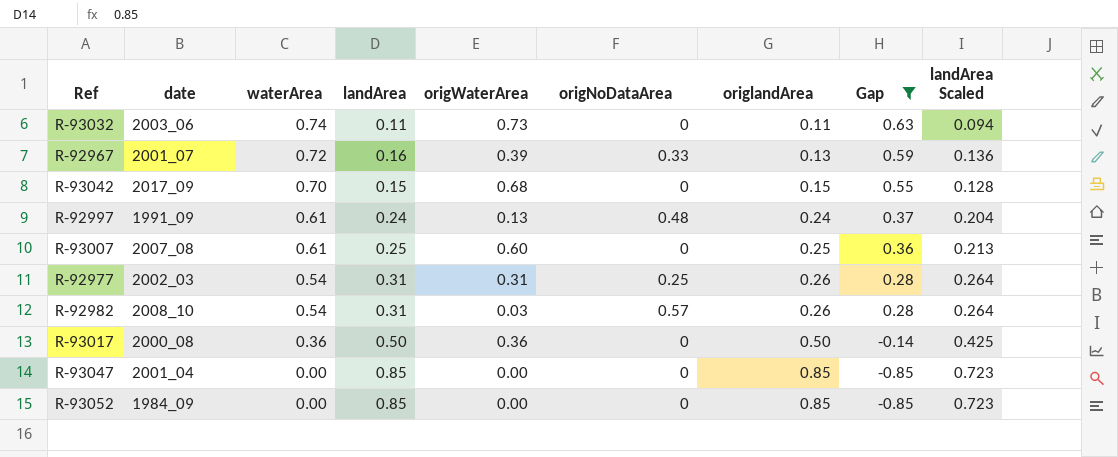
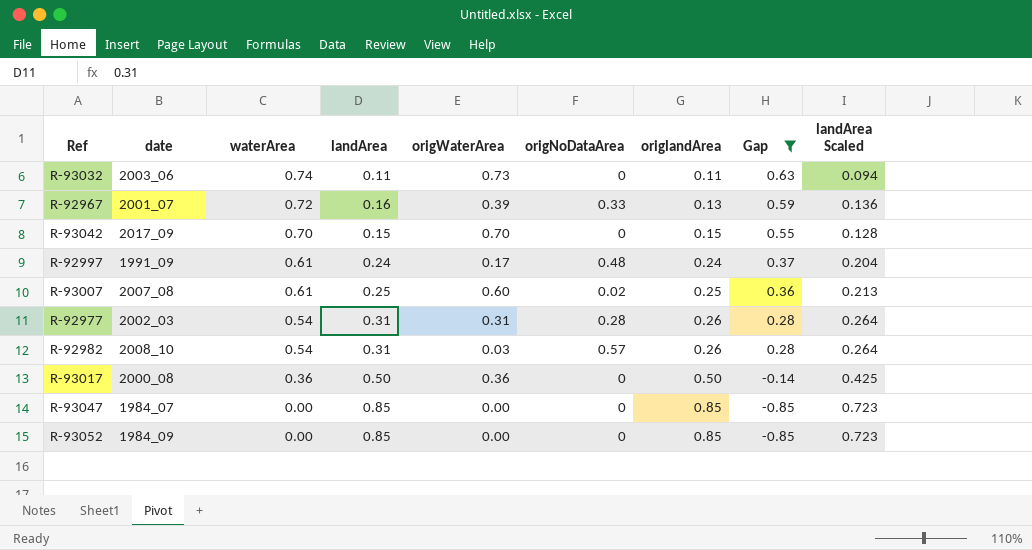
R-93042 | origWaterArea: 0.68 -> 0.70
R-92997 | origWaterArea: 0.13 -> 0.17
R-93007 | origNoDataArea: 0 -> 0.02
R-92977 | origNoDataArea: 0.25 -> 0.28
R-93047 | date: 2001_04 -> 1984_07

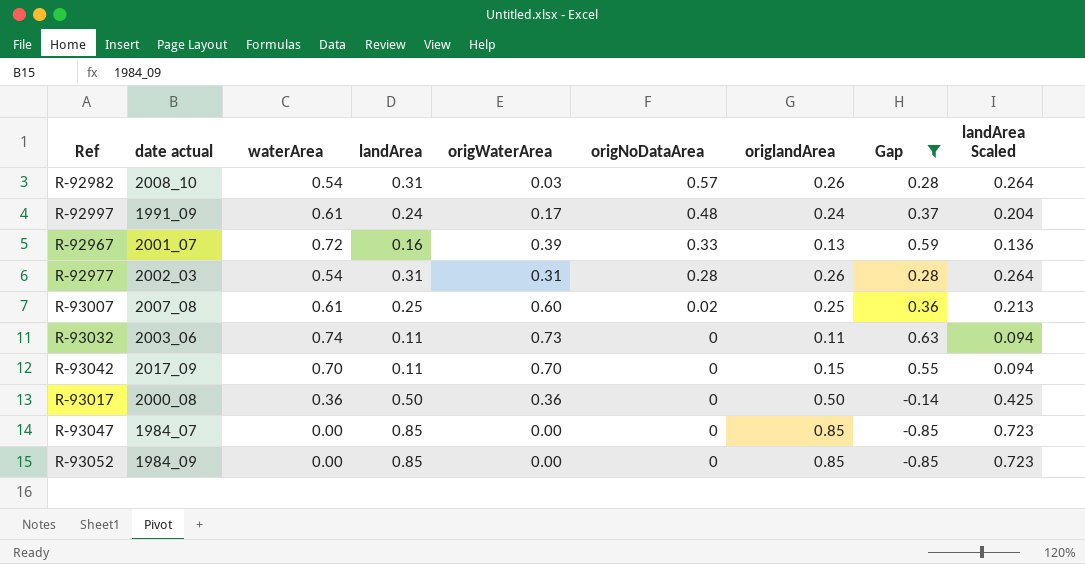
row order: waterArea descending -> origNoDataArea descending
column name: date -> date actual
R-93042 | landArea: 0.15 -> 0.11
R-93042 | landArea Scaled: 0.128 -> 0.094

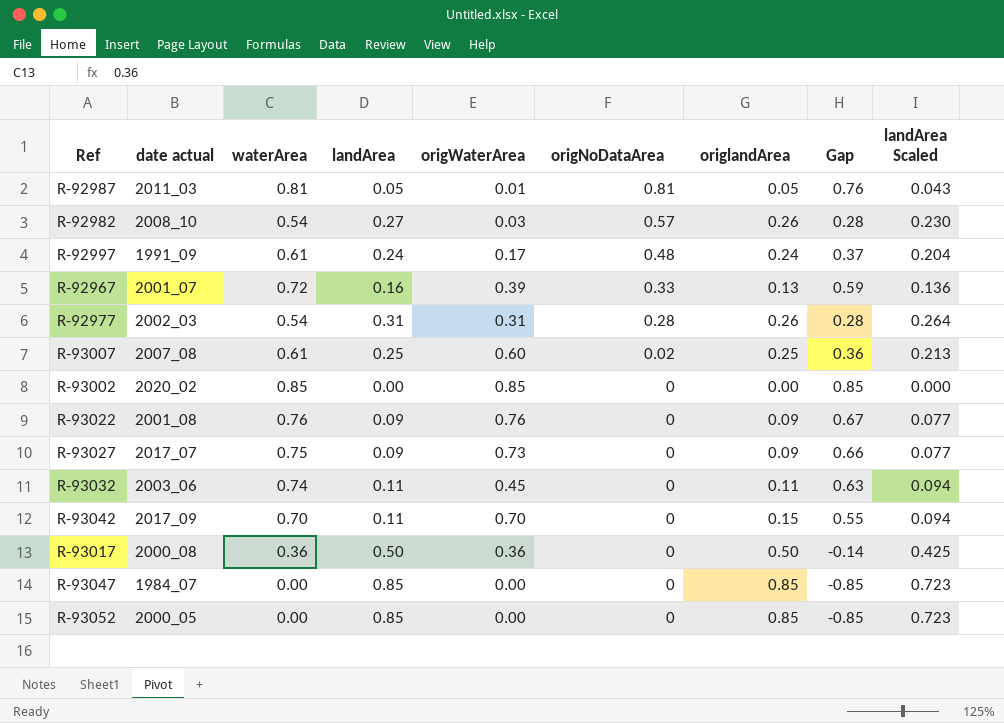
filter: Gap <= 0.63 -> none
R-92982 | landArea: 0.31 -> 0.27
R-92982 | landArea Scaled: 0.264 -> 0.230
R-93032 | origWaterArea: 0.73 -> 0.45
R-93052 | date actual: 1984_09 -> 2000_05

